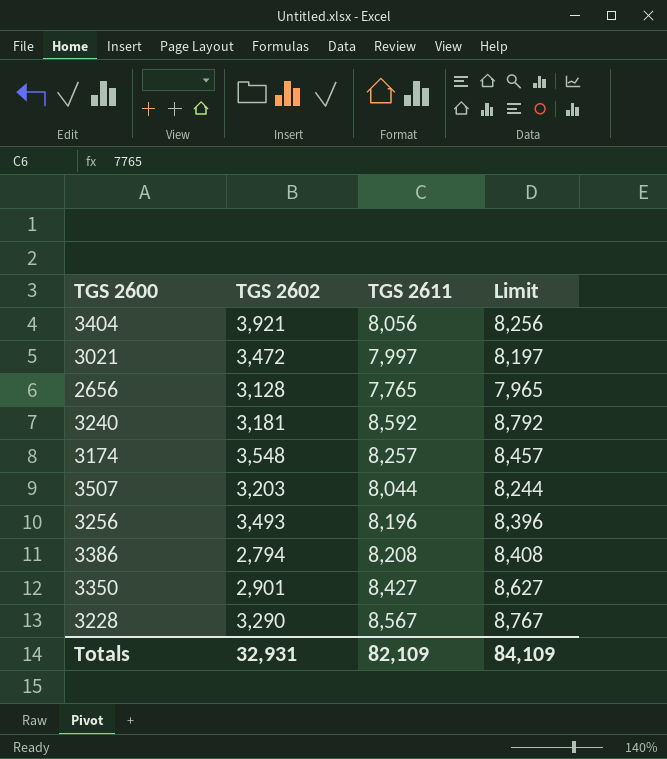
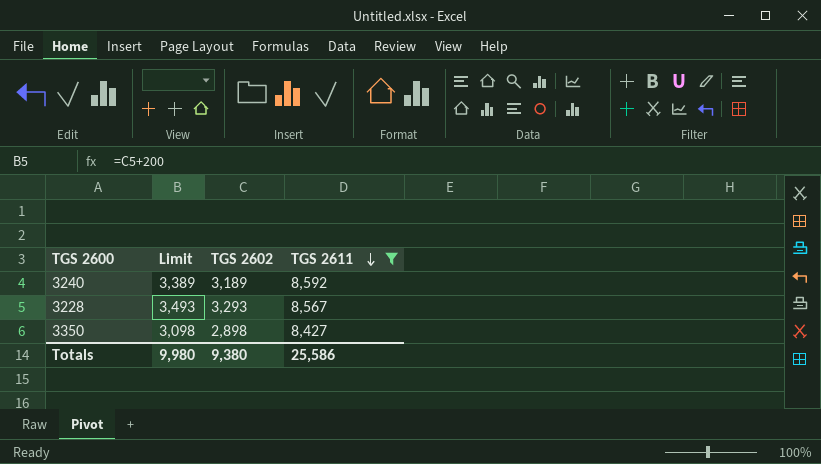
filter: none -> TGS 2611 >= 8,427
row order: none -> TGS 2611 descending
column Limit | formula: [TGS 2611] + 200 -> [TGS 2602] + 200
column Limit | position: 4 -> 2
3240 | TGS 2602: 3,181 -> 3,189
3228 | TGS 2602: 3,290 -> 3,293
3350 | TGS 2602: 2,901 -> 2,898
Totals | Limit: 84,109 -> 9,980
Totals | TGS 2602: 32,931 -> 9,380
Totals | TGS 2611: 82,109 -> 25,586

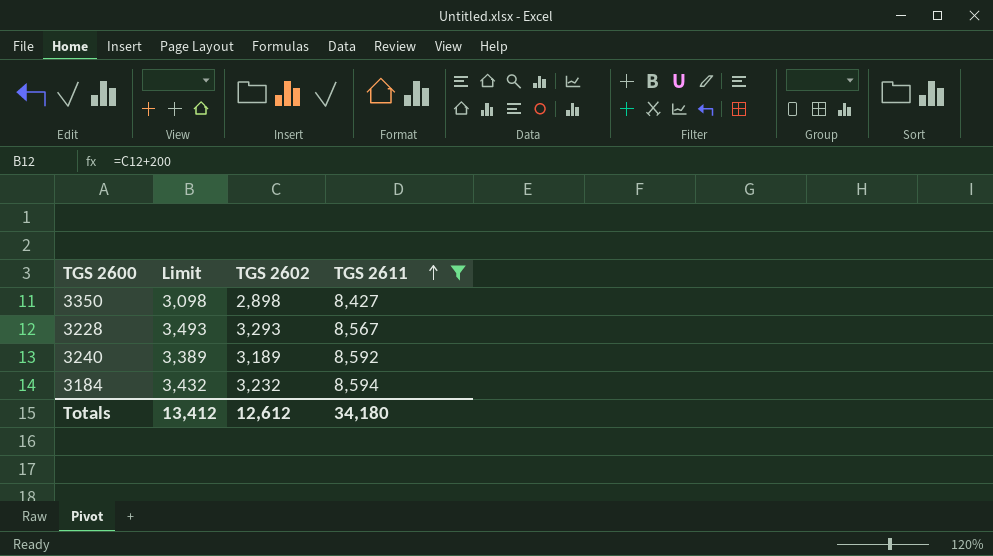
row order: TGS 2611 descending -> TGS 2611 ascending
row 3184: none -> 3,432 | 3,232 | 8,594
Totals | Limit: 9,980 -> 13,412
Totals | TGS 2602: 9,380 -> 12,612
Totals | TGS 2611: 25,586 -> 34,180

